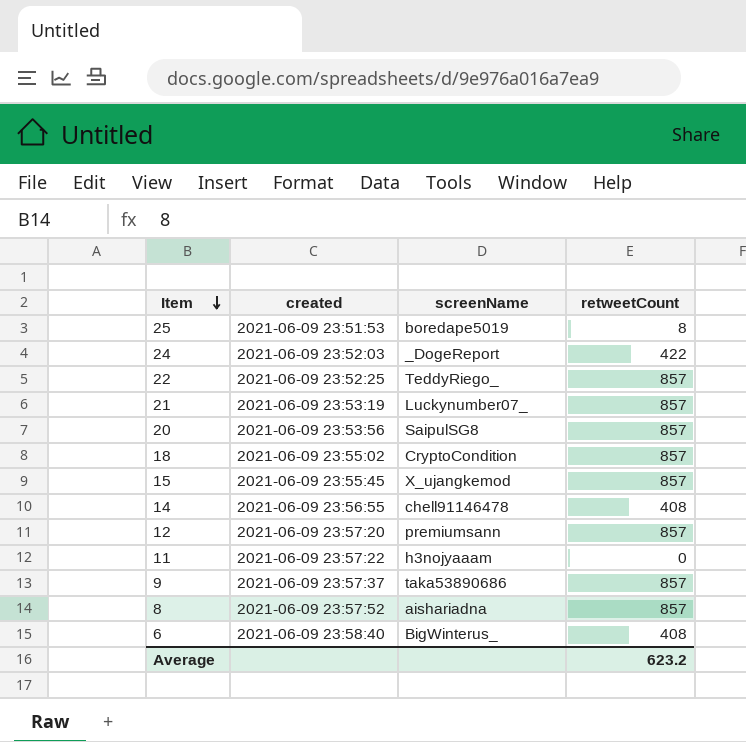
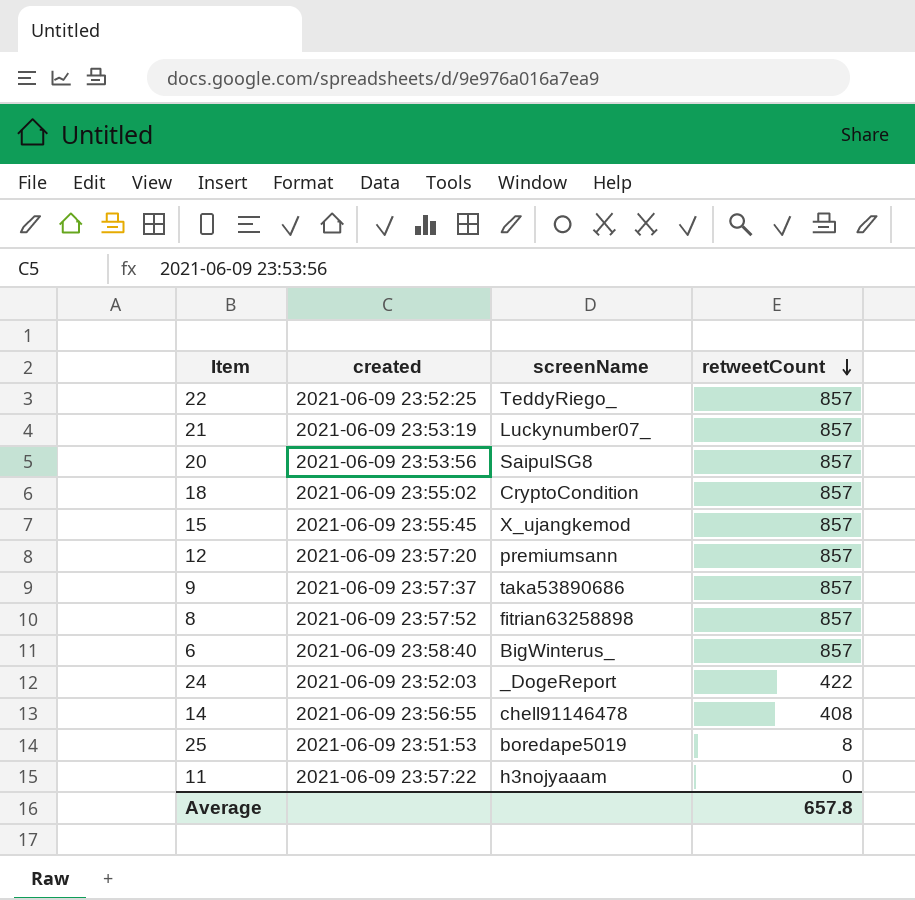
row order: Item descending -> retweetCount descending
8 | screenName: aishariadna -> fitrian63258898
6 | retweetCount: 408 -> 857
Average | retweetCount: 623.2 -> 657.8

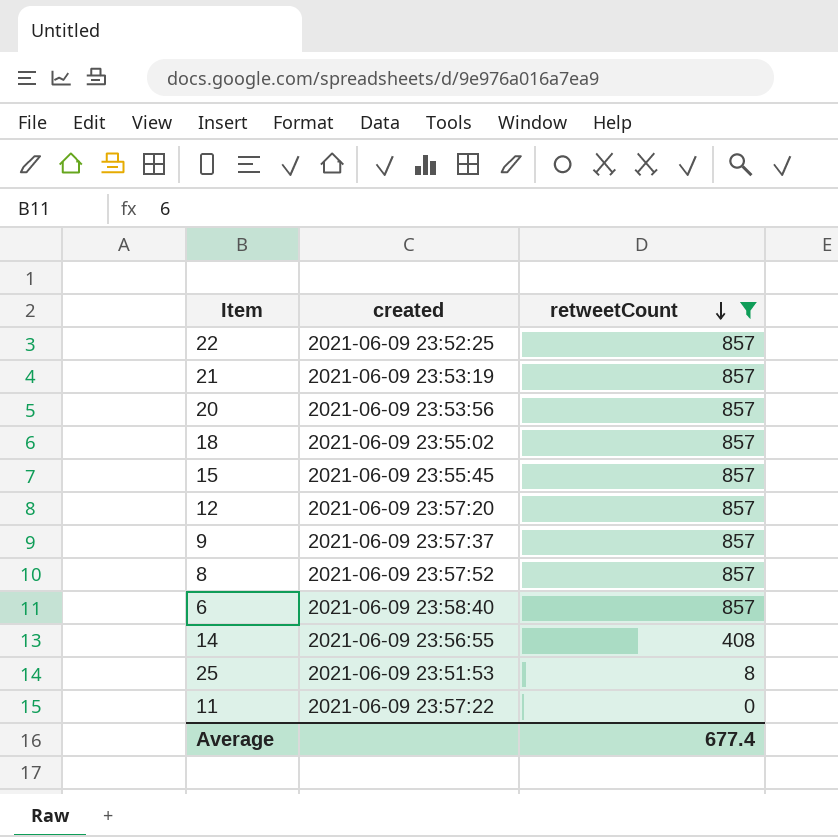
filter: none -> retweetCount != 422
column screenName | position: 3 -> none
Average | retweetCount: 657.8 -> 677.4

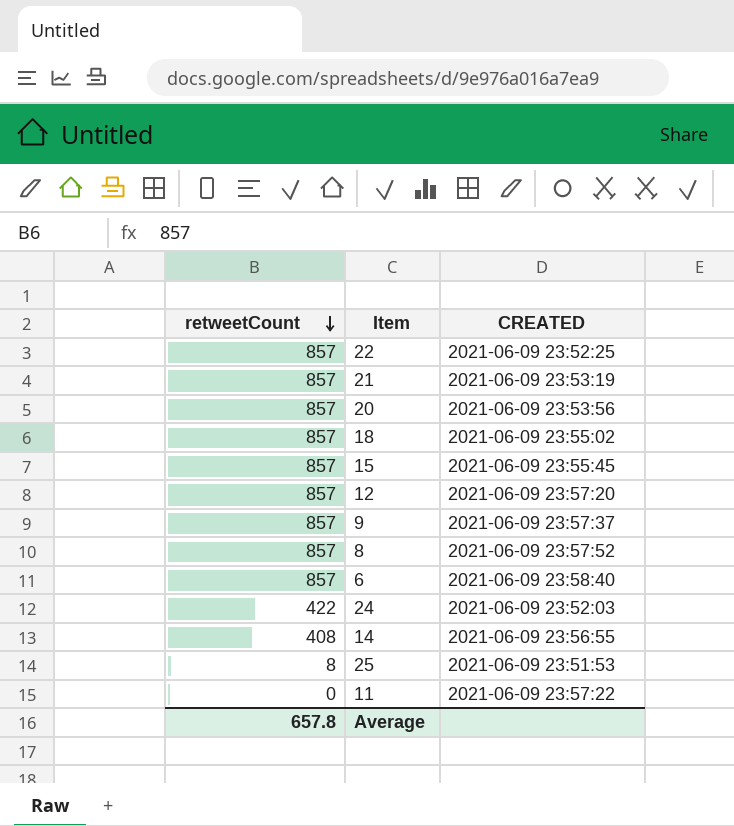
filter: retweetCount != 422 -> none
column retweetCount | position: 3 -> 1
column name: created -> CREATED
Average | retweetCount: 677.4 -> 657.8

